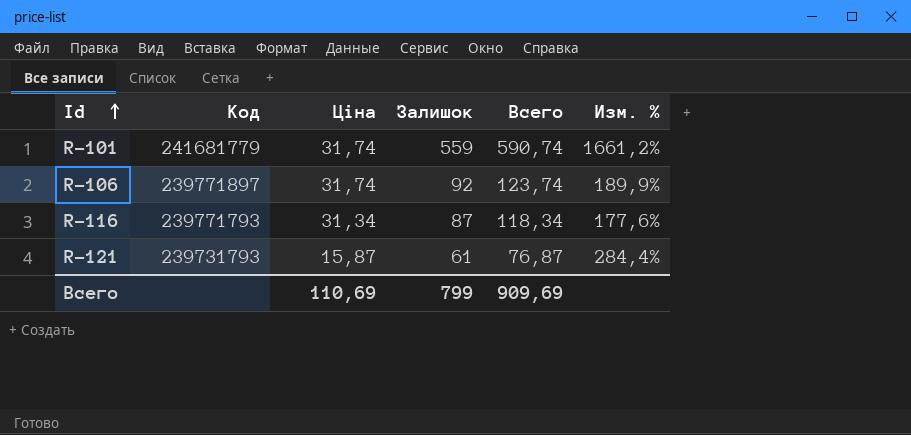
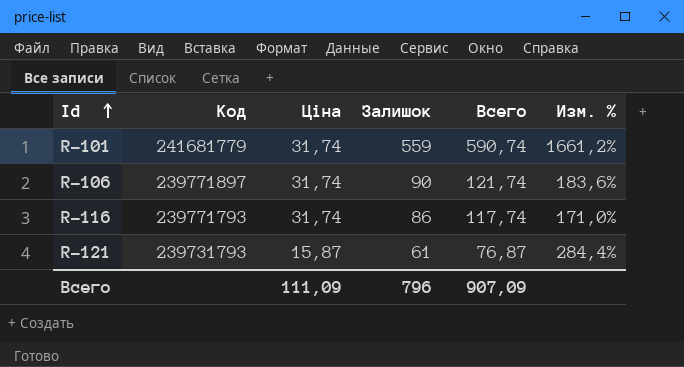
R-106 | Залишок: 92 -> 90
R-106 | Всего: 123,74 -> 121,74
R-106 | Изм. %: 189,9% -> 183,6%
R-116 | Ціна: 31,34 -> 31,74
R-116 | Залишок: 87 -> 86
R-116 | Всего: 118,34 -> 117,74
R-116 | Изм. %: 177,6% -> 171,0%
Всего | Ціна: 110,69 -> 111,09
Всего | Залишок: 799 -> 796
Всего | Всего: 909,69 -> 907,09

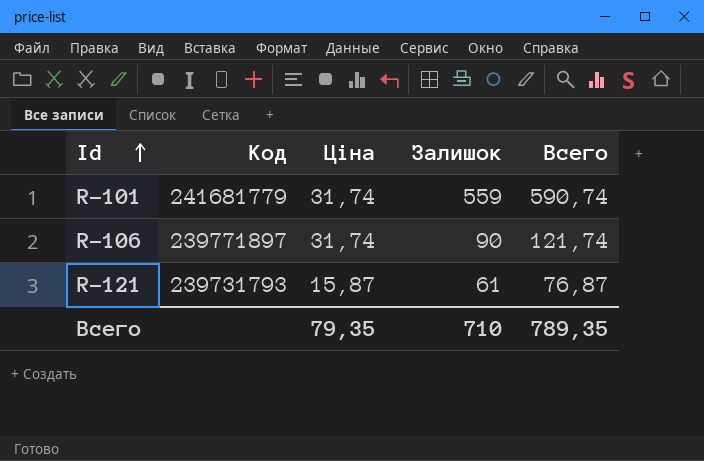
column Изм. % | formula: ([Залишок] - [Ціна]) / [Ціна] -> none
row R-116: 239771793 | 31,74 | 86 | 117,74 | 171,0% -> none
Всего | Ціна: 111,09 -> 79,35
Всего | Залишок: 796 -> 710
Всего | Всего: 907,09 -> 789,35

